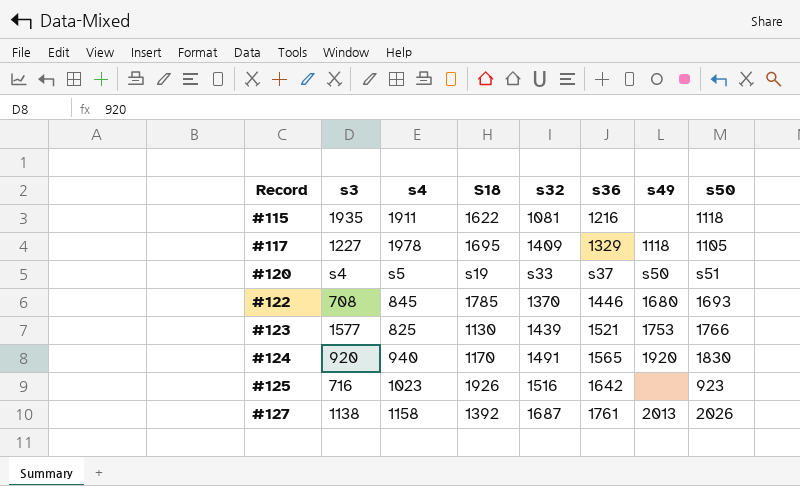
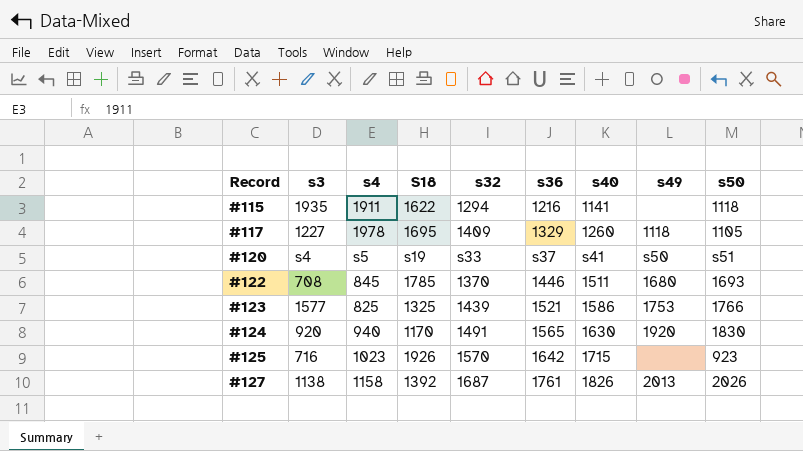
column s40 | position: none -> 7
#115 | s32: 1081 -> 1294
#123 | S18: 1130 -> 1325
#125 | s32: 1516 -> 1570

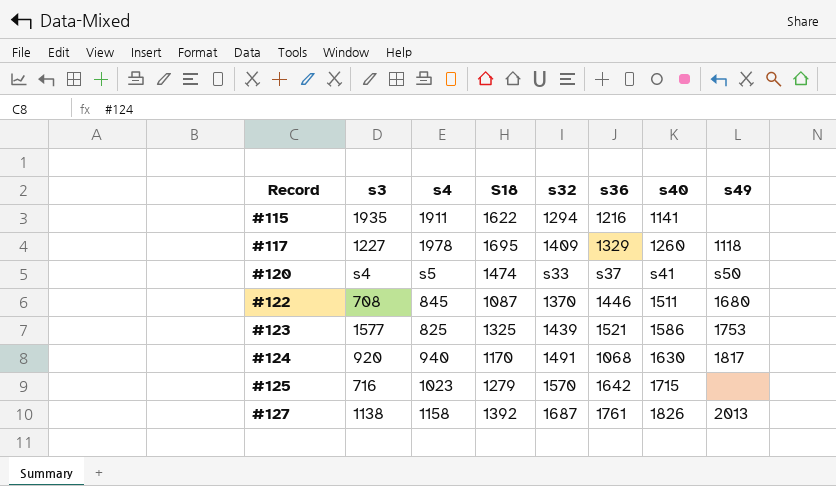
column s50 | position: 9 -> none
#120 | S18: s19 -> 1474
#122 | S18: 1785 -> 1087
#124 | s36: 1565 -> 1068
#124 | s49: 1920 -> 1817
#125 | S18: 1926 -> 1279

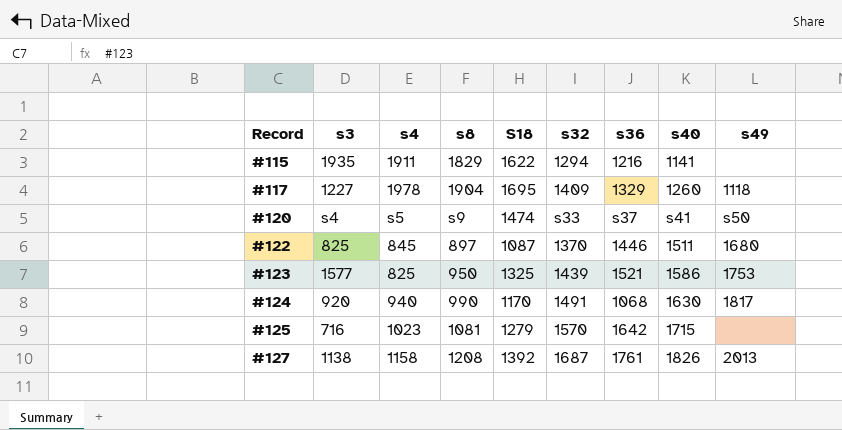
column s8 | position: none -> 4
#122 | s3: 708 -> 825

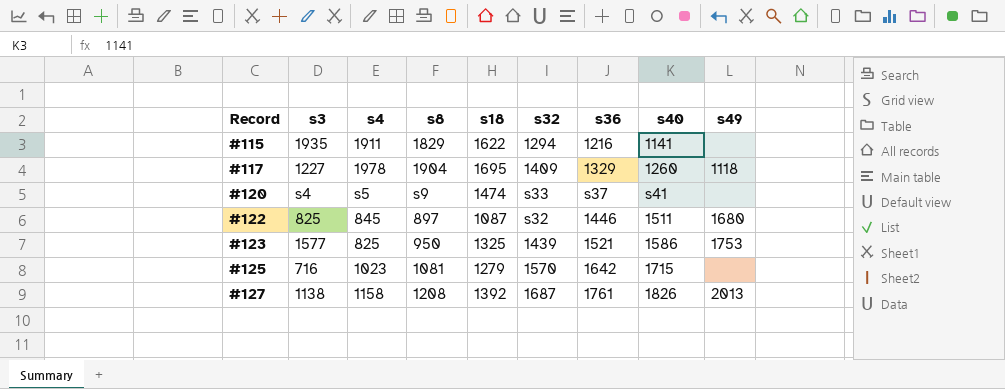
column name: S18 -> s18
row #124: 920 | 940 | 990 | 1170 | 1491 | 1068 | 1630 | 1817 -> none
#120 | s49: s50 -> none
#122 | s32: 1370 -> s32

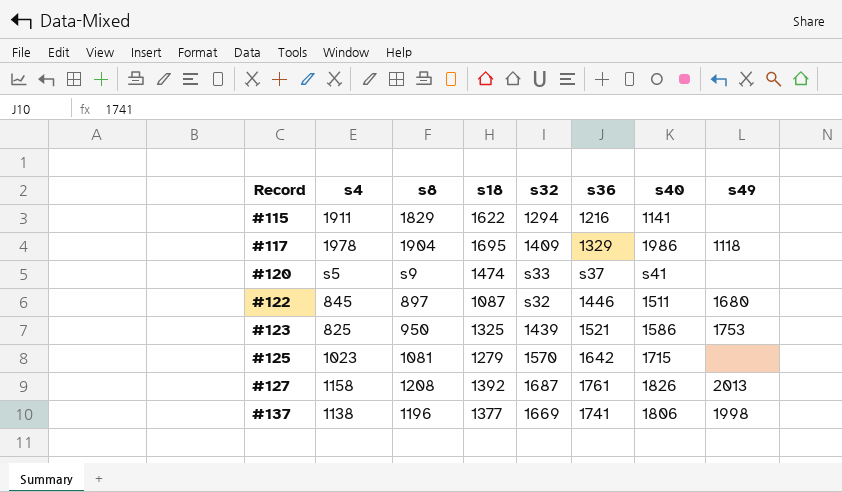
column s3 | position: 2 -> none
#117 | s40: 1260 -> 1986
row #137: none -> 1138 | 1196 | 1377 | 1669 | 1741 | 1806 | 1998

